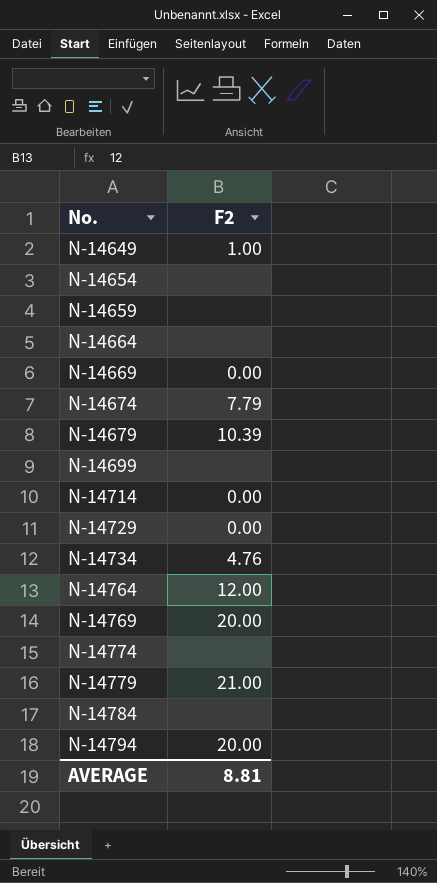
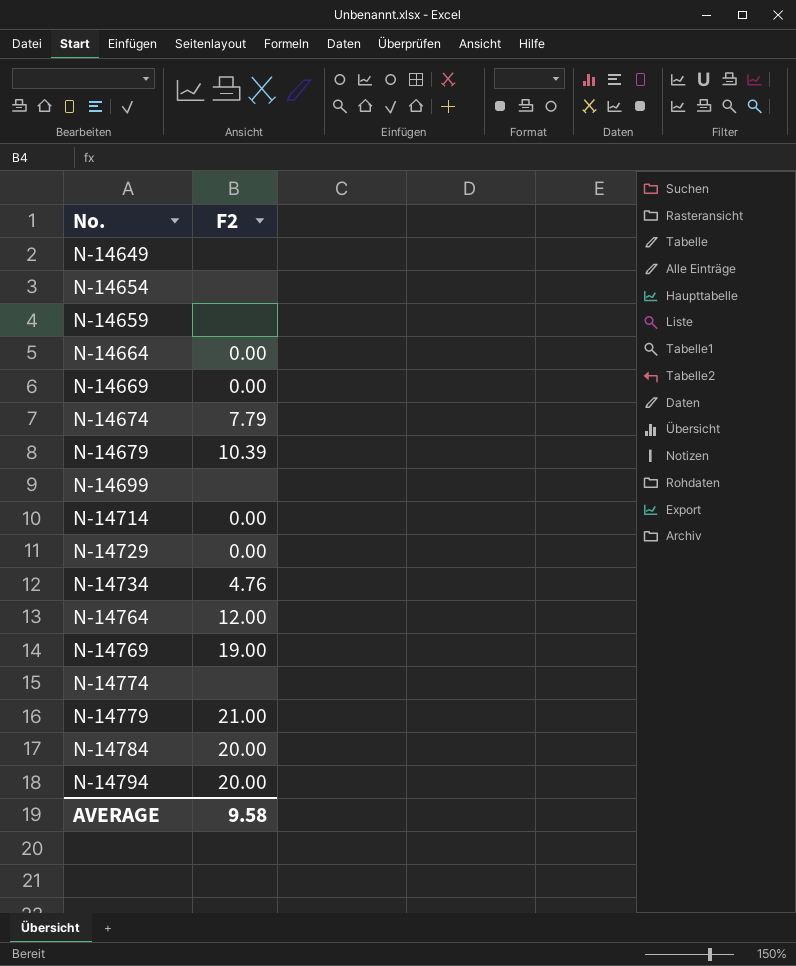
N-14649 | F2: 1.00 -> none
N-14664 | F2: none -> 0.00
N-14769 | F2: 20.00 -> 19.00
N-14784 | F2: none -> 20.00
AVERAGE | F2: 8.81 -> 9.58

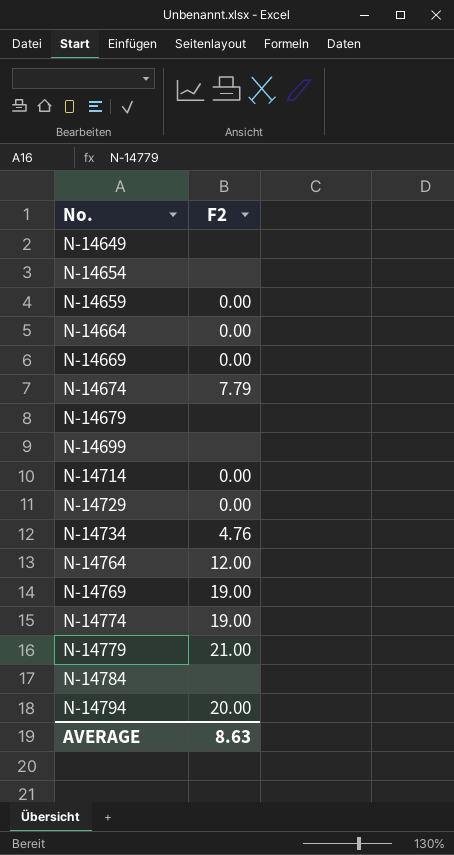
N-14659 | F2: none -> 0.00
N-14679 | F2: 10.39 -> none
N-14774 | F2: none -> 19.00
N-14784 | F2: 20.00 -> none
AVERAGE | F2: 9.58 -> 8.63

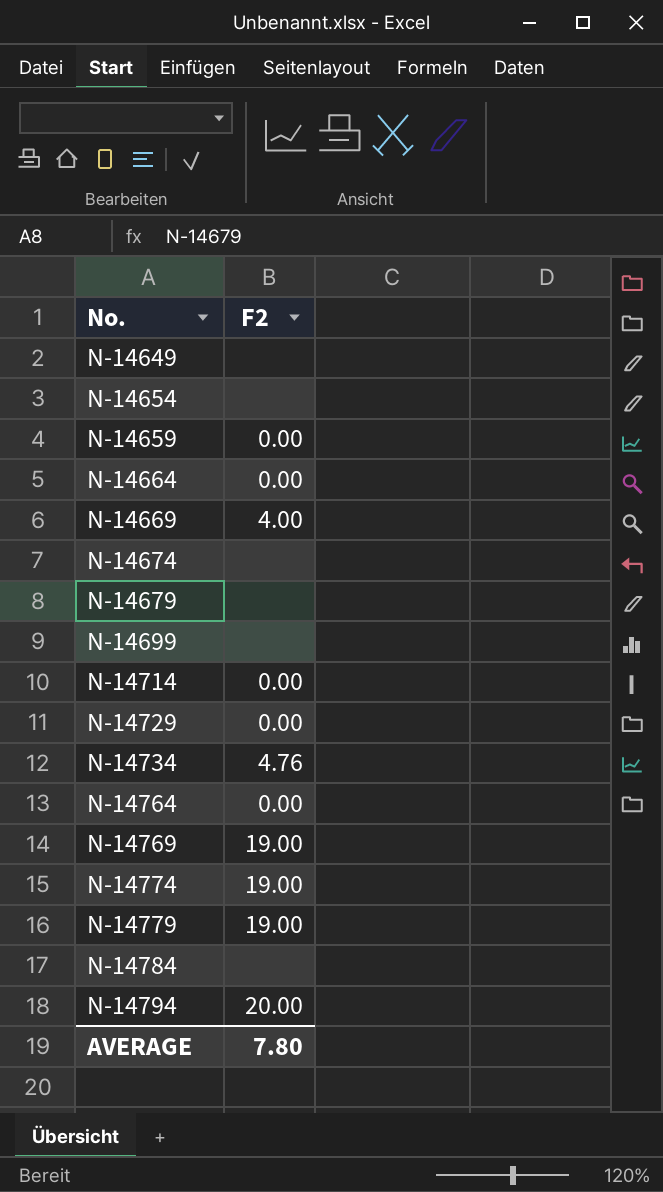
N-14669 | F2: 0.00 -> 4.00
N-14674 | F2: 7.79 -> none
N-14764 | F2: 12.00 -> 0.00
N-14779 | F2: 21.00 -> 19.00
AVERAGE | F2: 8.63 -> 7.80

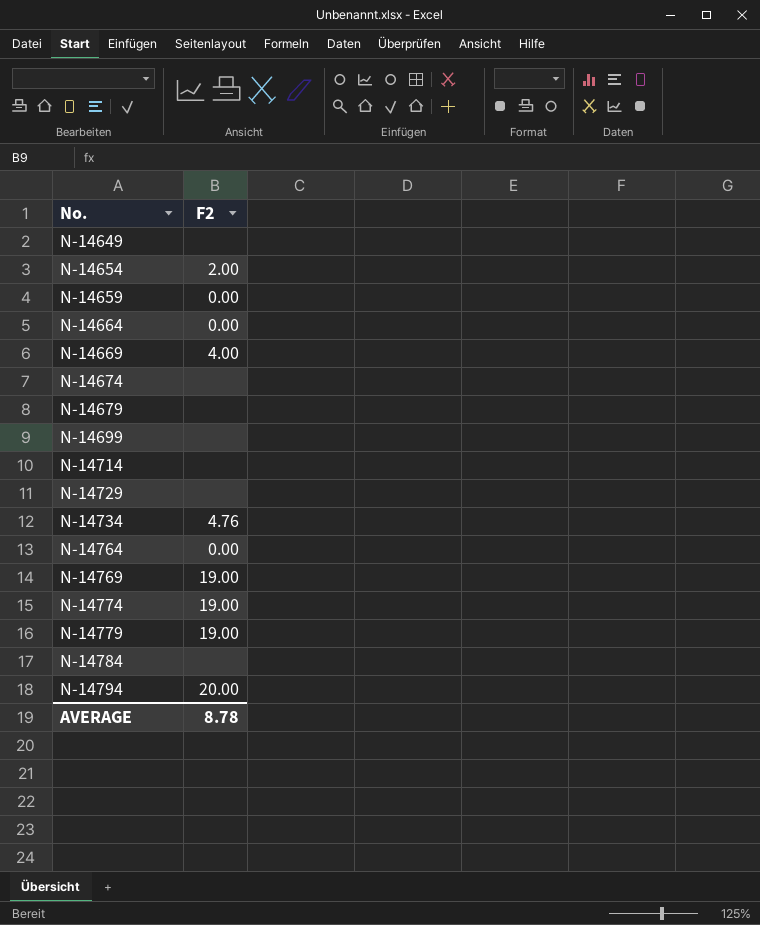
N-14654 | F2: none -> 2.00
N-14714 | F2: 0.00 -> none
N-14729 | F2: 0.00 -> none
AVERAGE | F2: 7.80 -> 8.78

